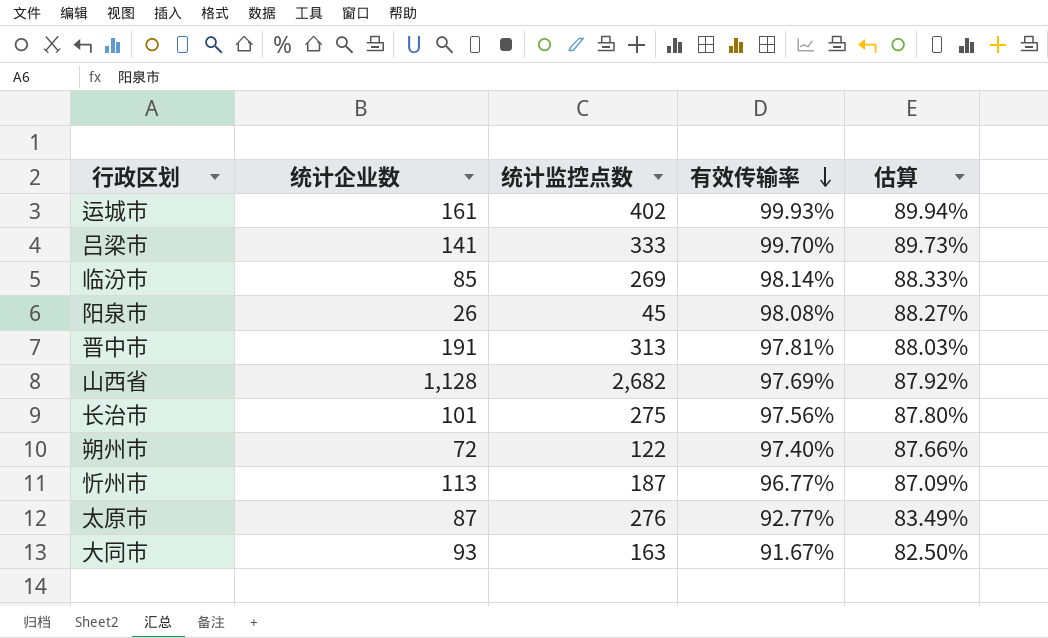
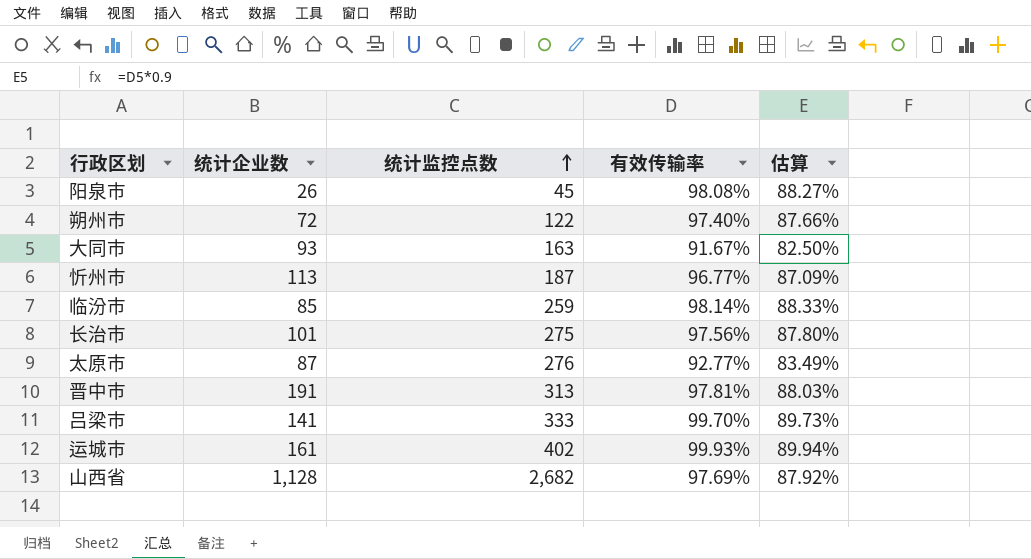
row order: 有效传输率 descending -> 统计监控点数 ascending
临汾市 | 统计监控点数: 269 -> 259

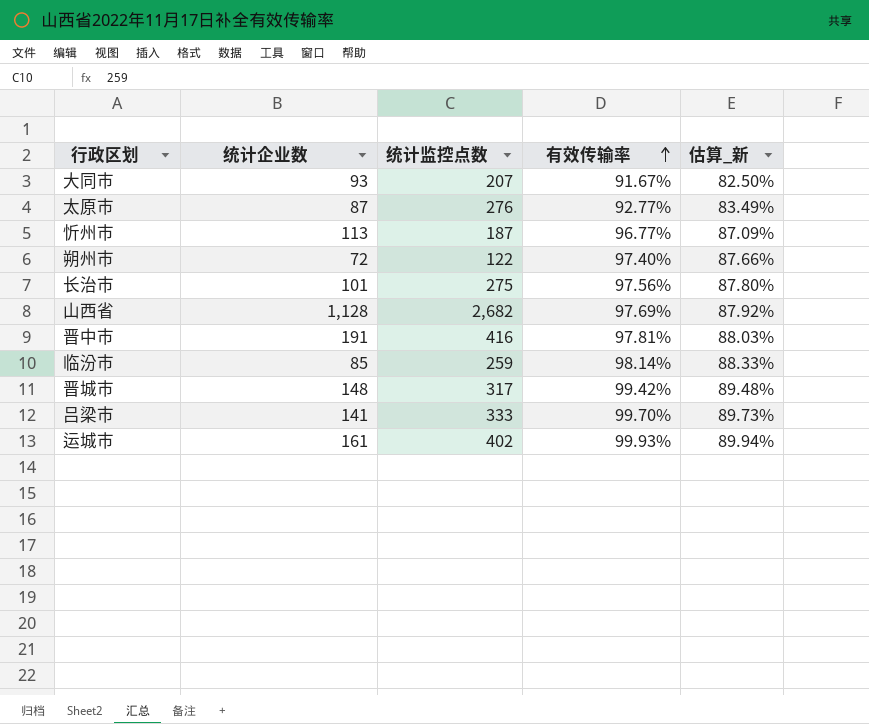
row order: 统计监控点数 ascending -> 有效传输率 ascending
column name: 估算 -> 估算_新
row 阳泉市: 26 | 45 | 98.08% | 88.27% -> none
大同市 | 统计监控点数: 163 -> 207
晋中市 | 统计监控点数: 313 -> 416
row 晋城市: none -> 148 | 317 | 99.42% | 89.48%

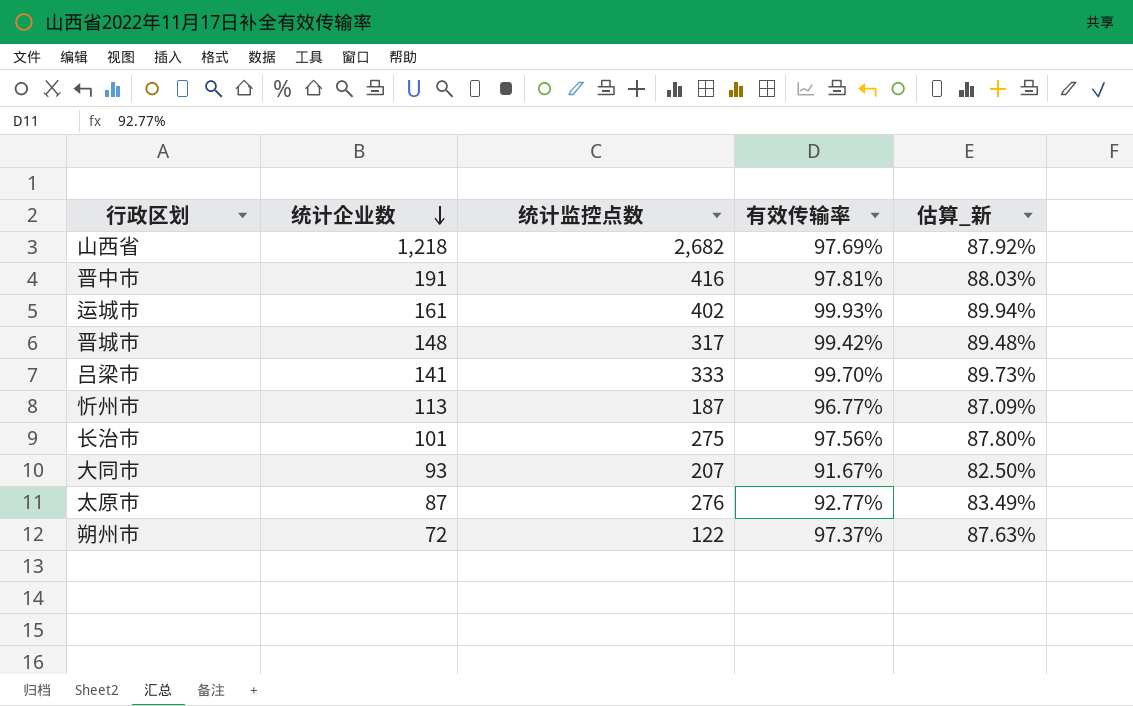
row order: 有效传输率 ascending -> 统计企业数 descending
row 临汾市: 85 | 259 | 98.14% | 88.33% -> none
山西省 | 统计企业数: 1,128 -> 1,218
朔州市 | 有效传输率: 97.40% -> 97.37%
朔州市 | 估算_新: 87.66% -> 87.63%

